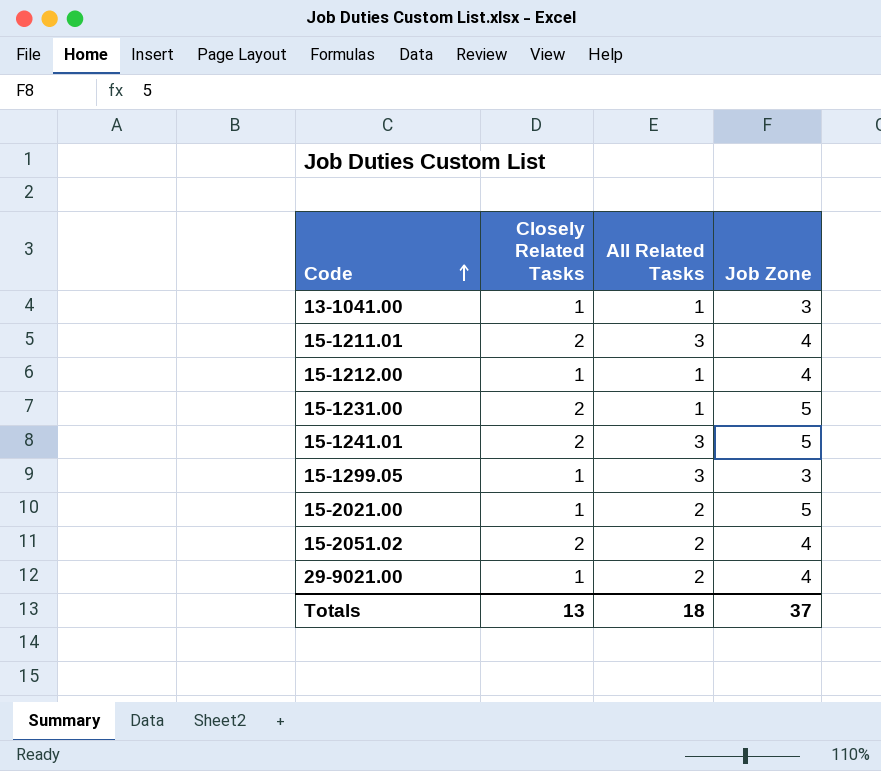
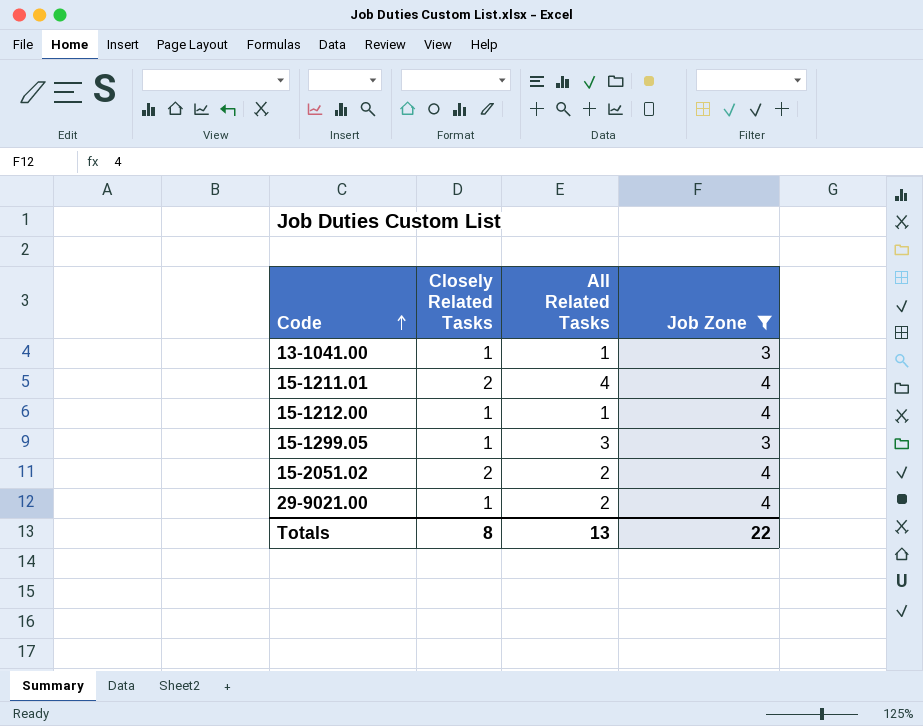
filter: none -> Job Zone != 5
15-1211.01 | All Related Tasks: 3 -> 4
Totals | Closely Related Tasks: 13 -> 8
Totals | All Related Tasks: 18 -> 13
Totals | Job Zone: 37 -> 22

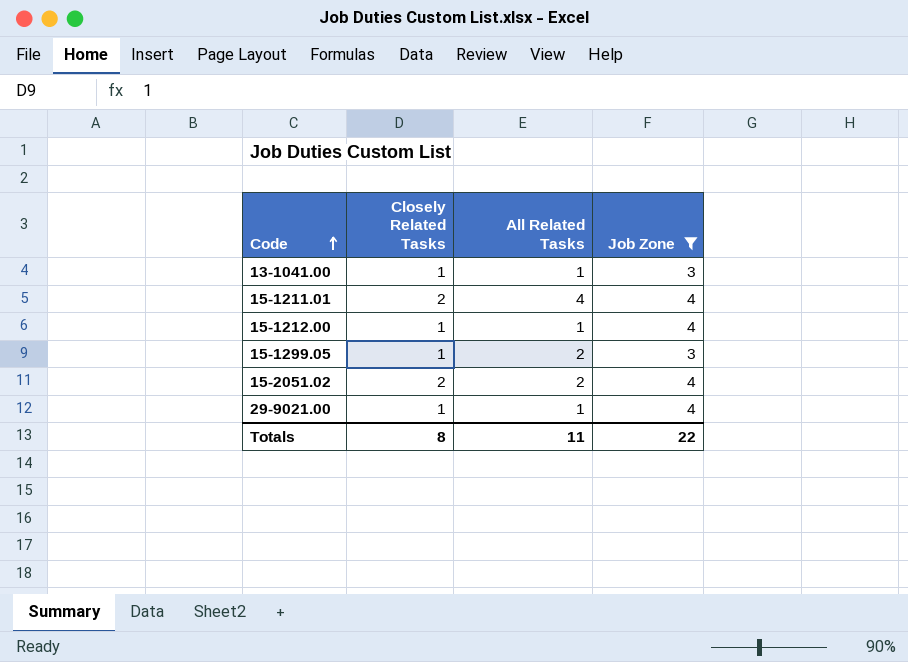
15-1299.05 | All Related Tasks: 3 -> 2
29-9021.00 | All Related Tasks: 2 -> 1
Totals | All Related Tasks: 13 -> 11

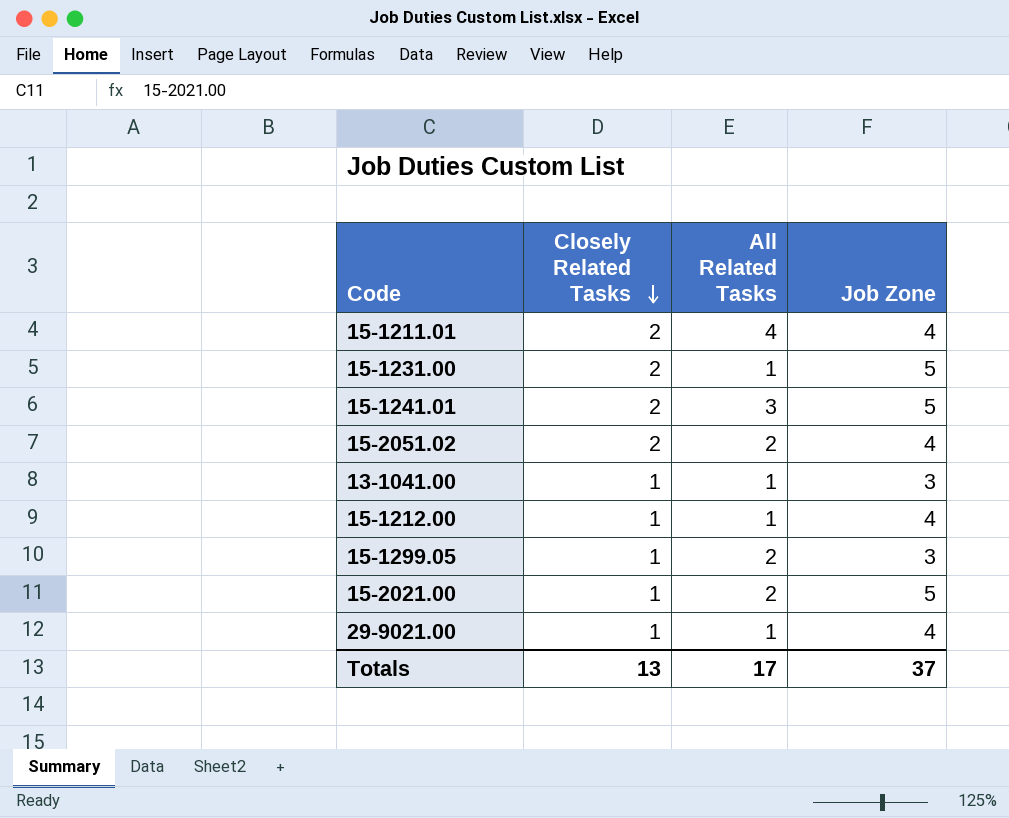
filter: Job Zone != 5 -> none
row order: Code ascending -> Closely Related Tasks descending
Totals | Closely Related Tasks: 8 -> 13
Totals | All Related Tasks: 11 -> 17
Totals | Job Zone: 22 -> 37

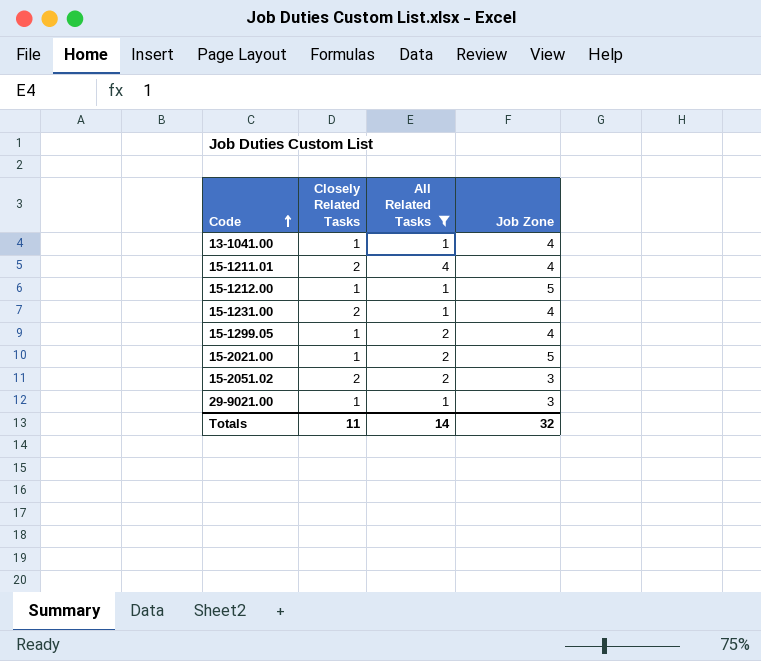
filter: none -> All Related Tasks != 3
row order: Closely Related Tasks descending -> Code ascending
13-1041.00 | Job Zone: 3 -> 4
15-1212.00 | Job Zone: 4 -> 5
15-1231.00 | Job Zone: 5 -> 4
15-1299.05 | Job Zone: 3 -> 4
15-2051.02 | Job Zone: 4 -> 3
29-9021.00 | Job Zone: 4 -> 3
Totals | Closely Related Tasks: 13 -> 11
Totals | All Related Tasks: 17 -> 14
Totals | Job Zone: 37 -> 32

